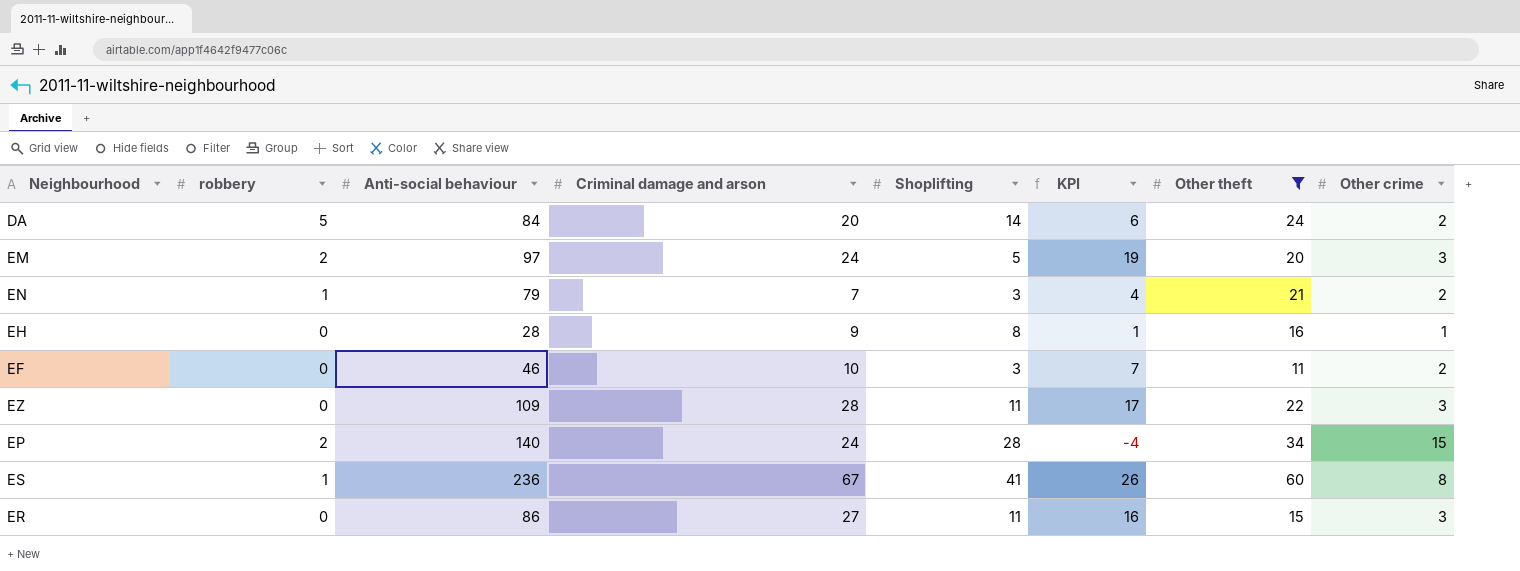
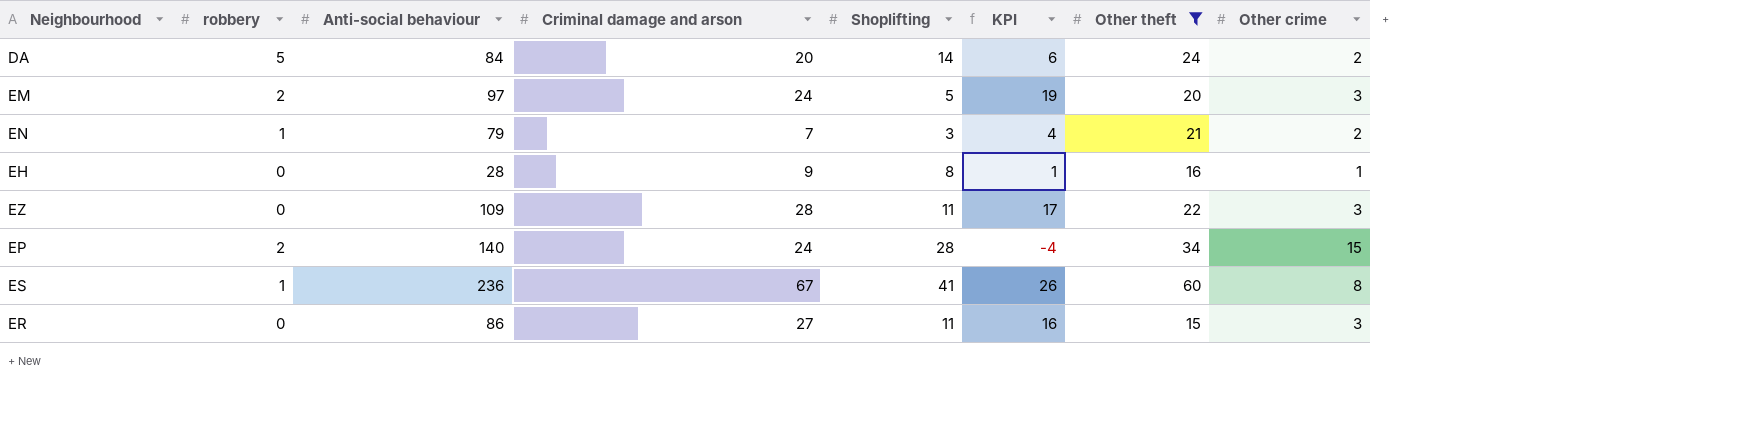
row EF: 0 | 46 | 10 | 3 | 7 | 11 | 2 -> none

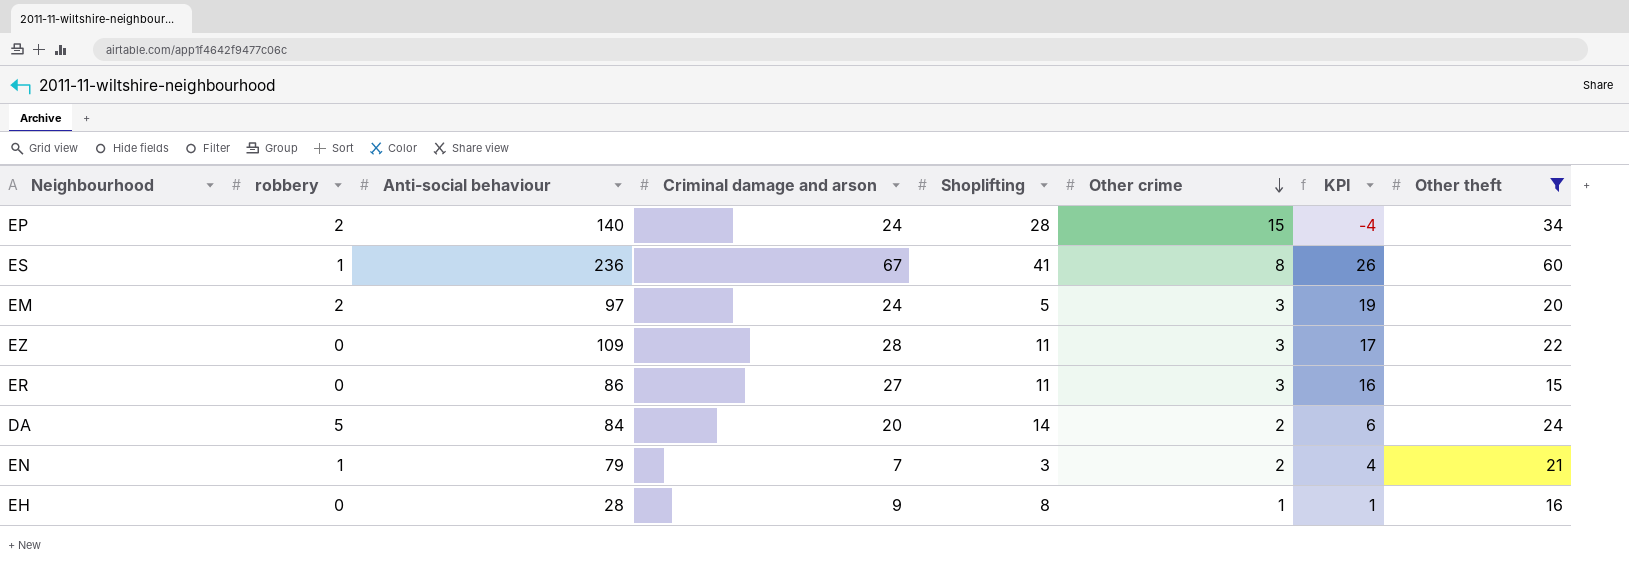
row order: none -> Other crime descending
column Other crime | position: 8 -> 6

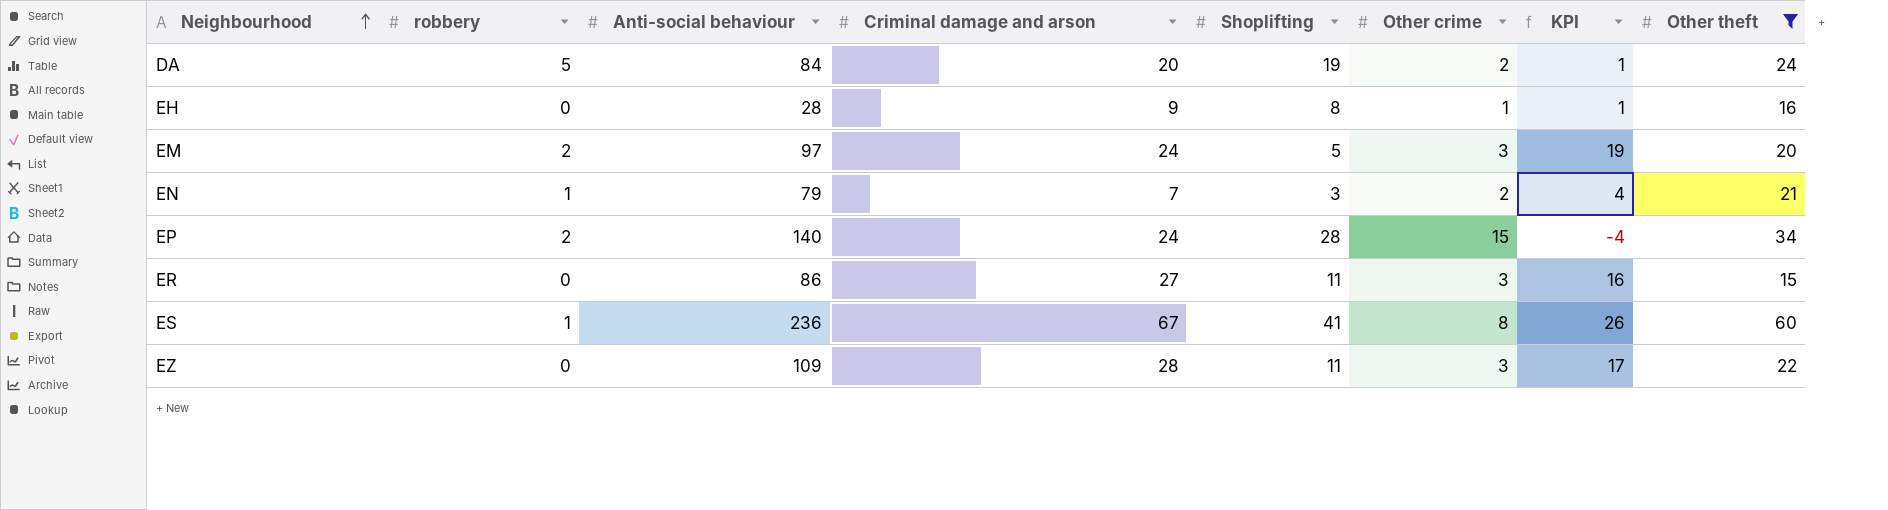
row order: Other crime descending -> Neighbourhood ascending
DA | Shoplifting: 14 -> 19
DA | KPI: 6 -> 1

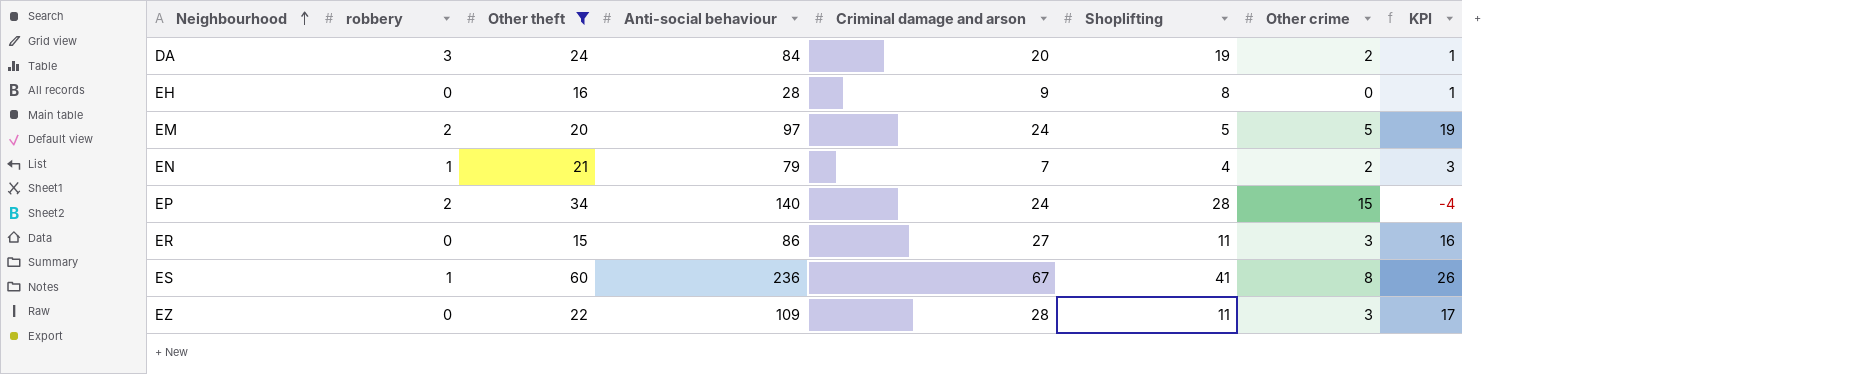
column Other theft | position: 8 -> 3
DA | robbery: 5 -> 3
EH | Other crime: 1 -> 0
EM | Other crime: 3 -> 5
EN | Shoplifting: 3 -> 4
EN | KPI: 4 -> 3

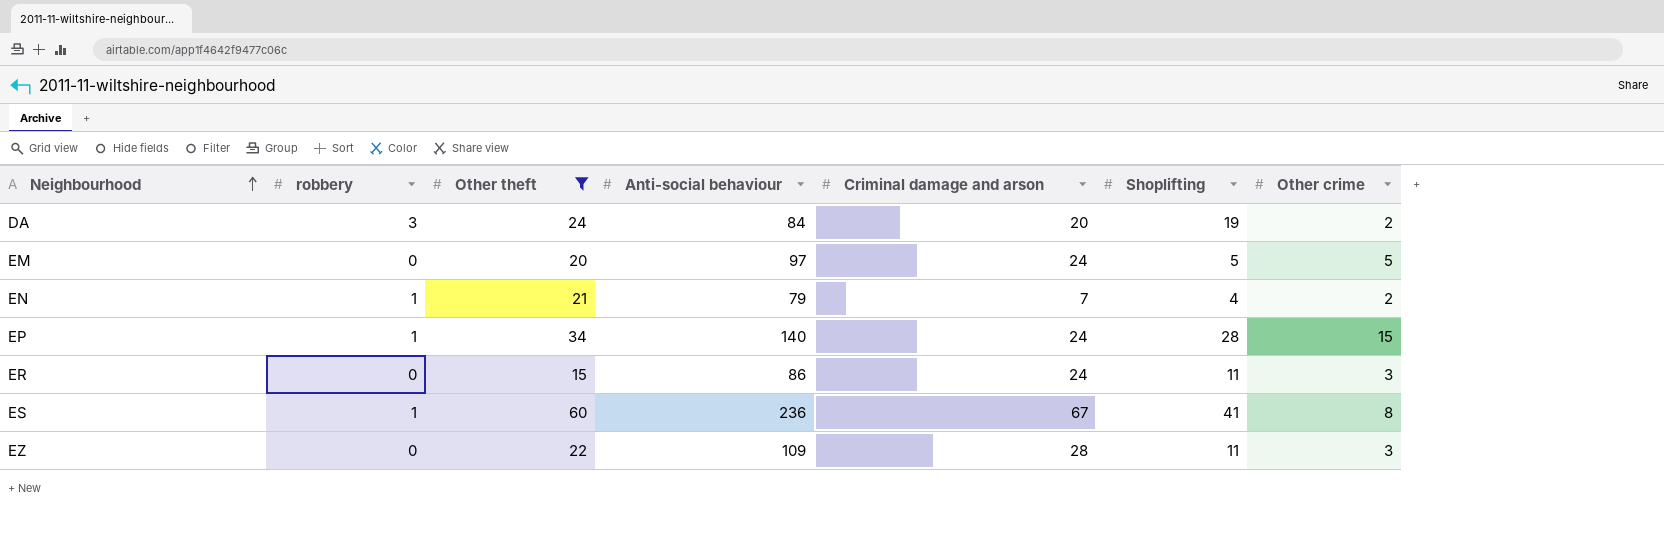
column KPI | formula: [Criminal damage and arson] - [Shoplifting] -> none
row EH: 0 | 16 | 28 | 9 | 8 | 0 | 1 -> none
EM | robbery: 2 -> 0
EP | robbery: 2 -> 1
ER | Criminal damage and arson: 27 -> 24

